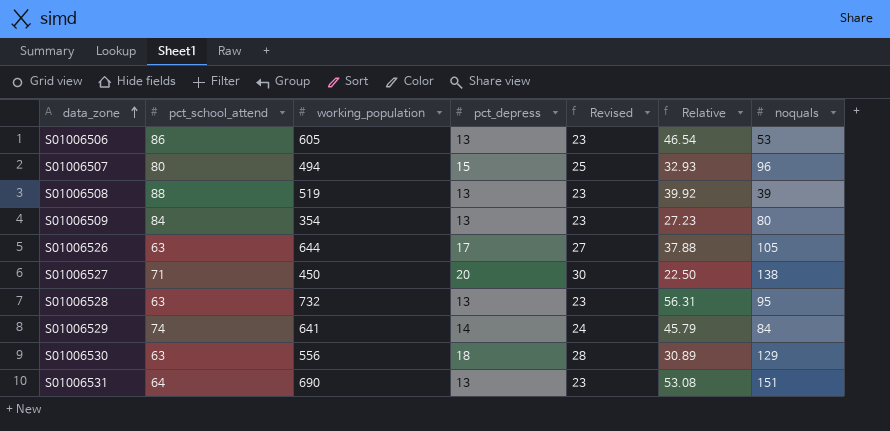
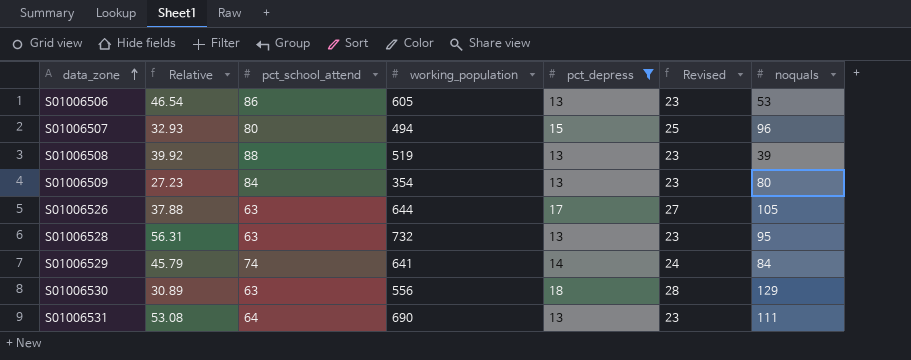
filter: none -> pct_depress != 20
column Relative | position: 6 -> 2
S01006531 | noquals: 151 -> 111

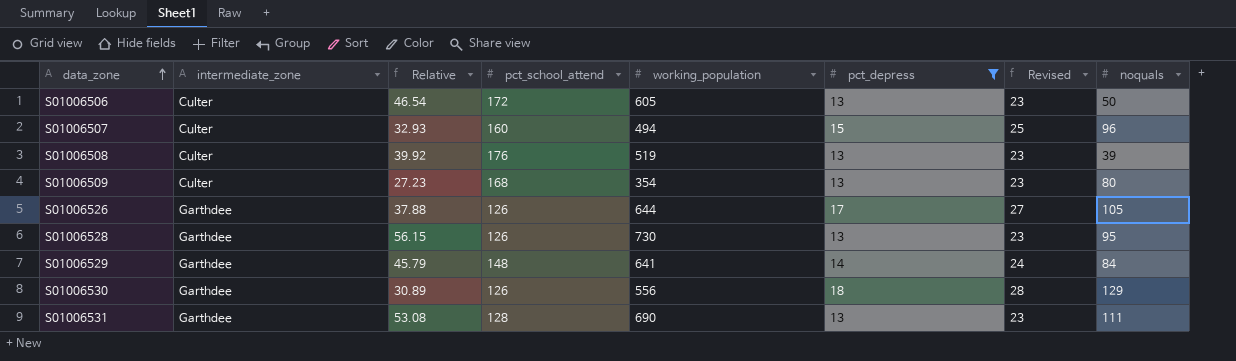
column intermediate_zone | position: none -> 2
S01006506 | pct_school_attend: 86 -> 172
S01006506 | noquals: 53 -> 50
S01006507 | pct_school_attend: 80 -> 160
S01006508 | pct_school_attend: 88 -> 176
S01006509 | pct_school_attend: 84 -> 168
S01006526 | pct_school_attend: 63 -> 126
S01006528 | Relative: 56.31 -> 56.15
S01006528 | pct_school_attend: 63 -> 126
S01006528 | working_population: 732 -> 730
S01006529 | pct_school_attend: 74 -> 148
S01006530 | pct_school_attend: 63 -> 126
S01006531 | pct_school_attend: 64 -> 128

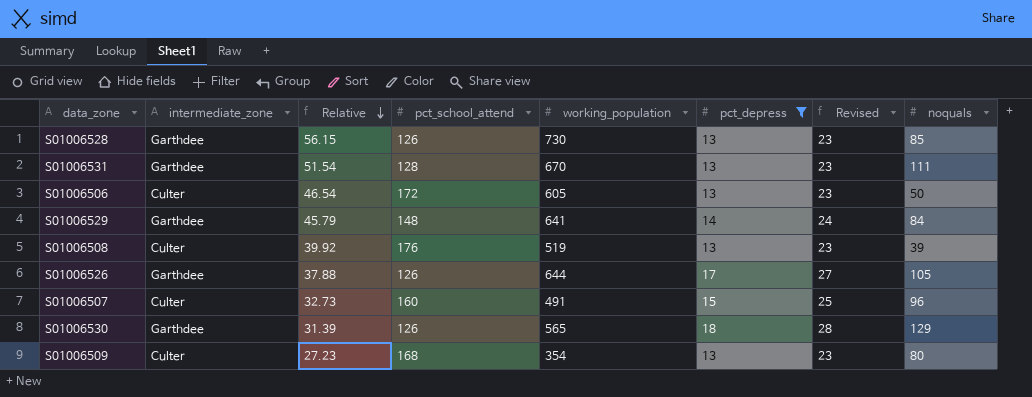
row order: data_zone ascending -> Relative descending
S01006528 | noquals: 95 -> 85
S01006531 | Relative: 53.08 -> 51.54
S01006531 | working_population: 690 -> 670
S01006507 | Relative: 32.93 -> 32.73
S01006507 | working_population: 494 -> 491
S01006530 | Relative: 30.89 -> 31.39
S01006530 | working_population: 556 -> 565

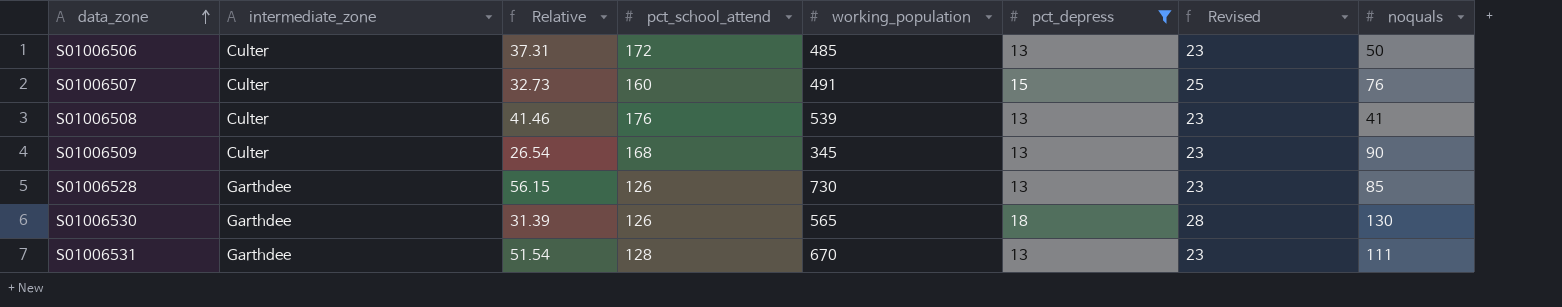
row order: Relative descending -> data_zone ascending
row S01006529: Garthdee | 45.79 | 148 | 641 | 14 | 24 | 84 -> none
row S01006526: Garthdee | 37.88 | 126 | 644 | 17 | 27 | 105 -> none
S01006506 | Relative: 46.54 -> 37.31
S01006506 | working_population: 605 -> 485
S01006507 | noquals: 96 -> 76
S01006508 | Relative: 39.92 -> 41.46
S01006508 | working_population: 519 -> 539
S01006508 | noquals: 39 -> 41
S01006509 | Relative: 27.23 -> 26.54
S01006509 | working_population: 354 -> 345
S01006509 | noquals: 80 -> 90
S01006530 | noquals: 129 -> 130

